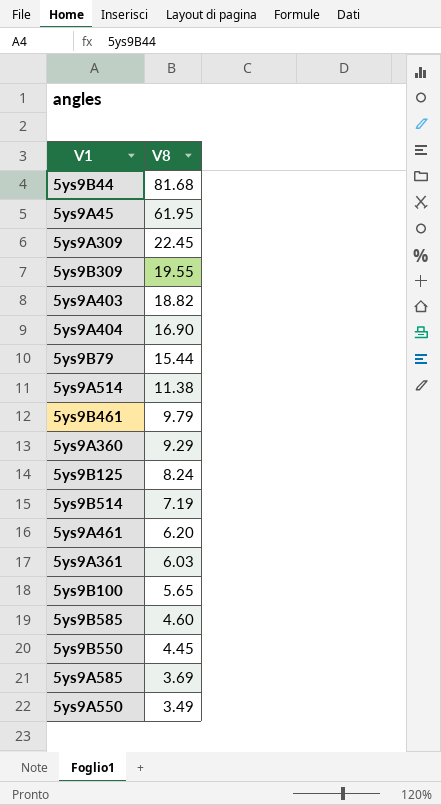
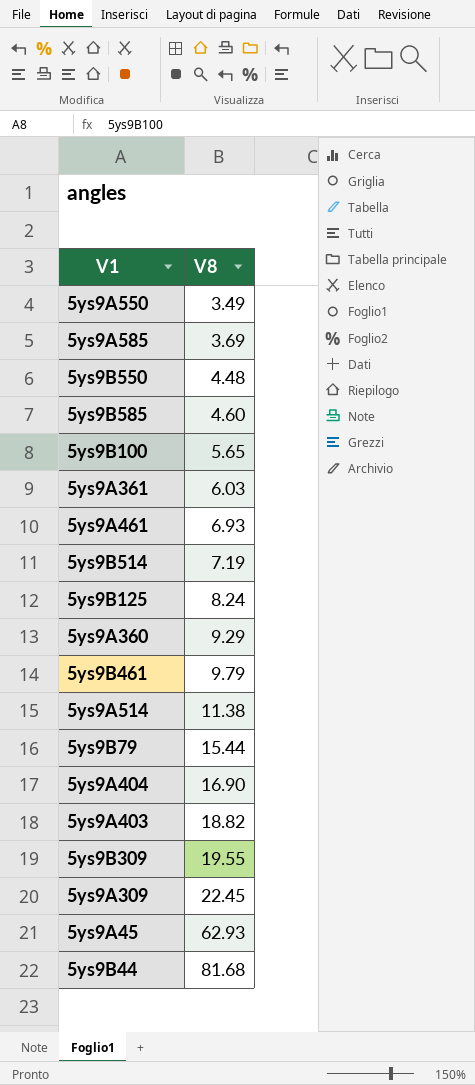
row order: V8 descending -> V8 ascending
5ys9B550 | V8: 4.45 -> 4.48
5ys9A461 | V8: 6.20 -> 6.93
5ys9A45 | V8: 61.95 -> 62.93

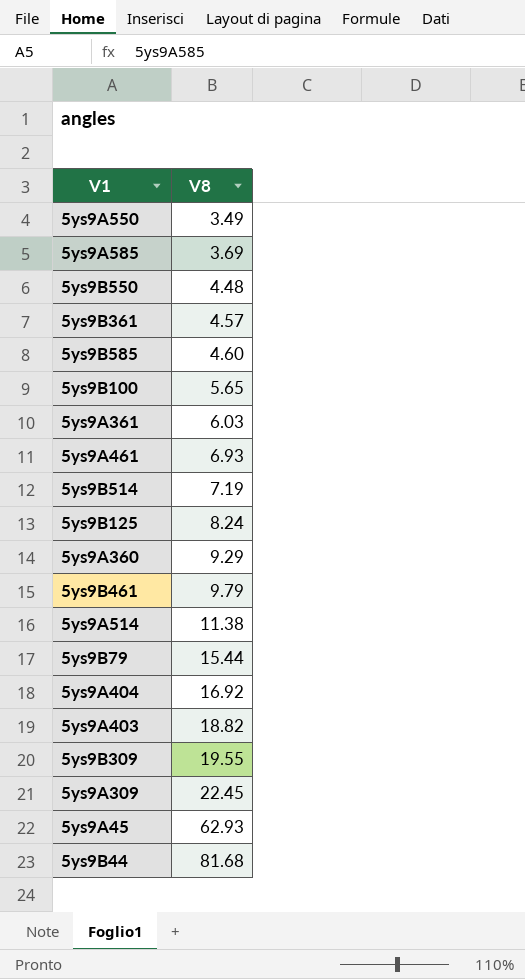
row 5ys9B361: none -> 4.57
5ys9A404 | V8: 16.90 -> 16.92

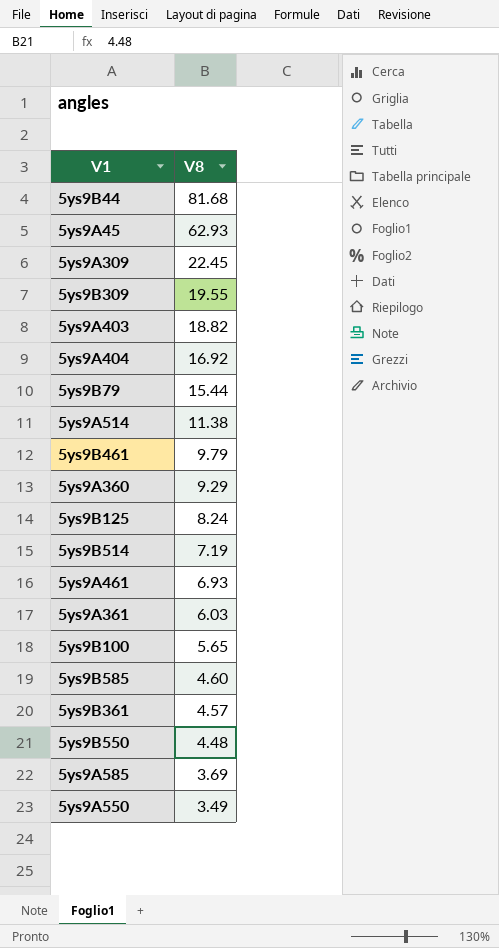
row order: V8 ascending -> V8 descending

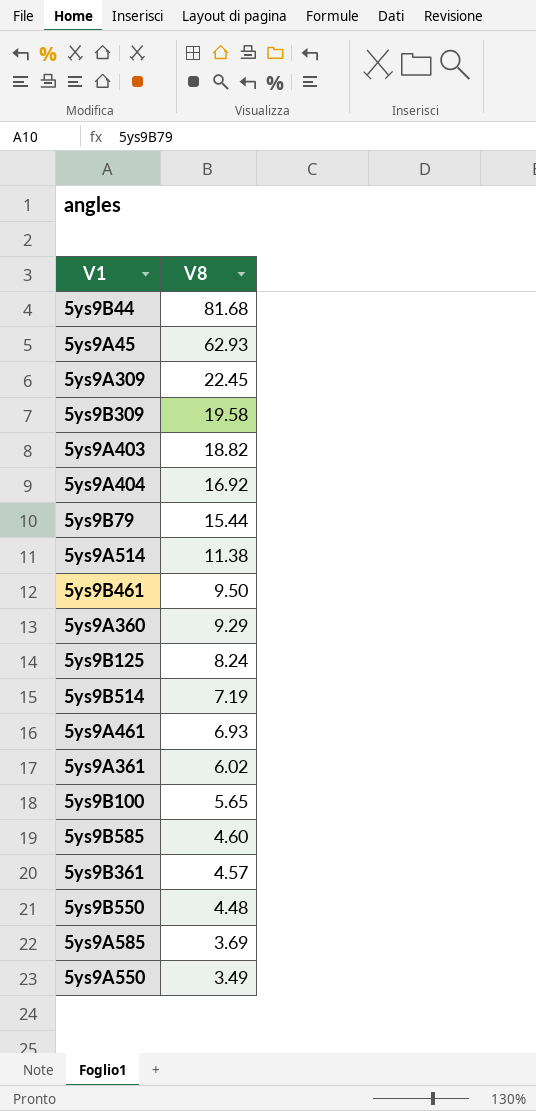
5ys9B309 | V8: 19.55 -> 19.58
5ys9B461 | V8: 9.79 -> 9.50
5ys9A361 | V8: 6.03 -> 6.02

